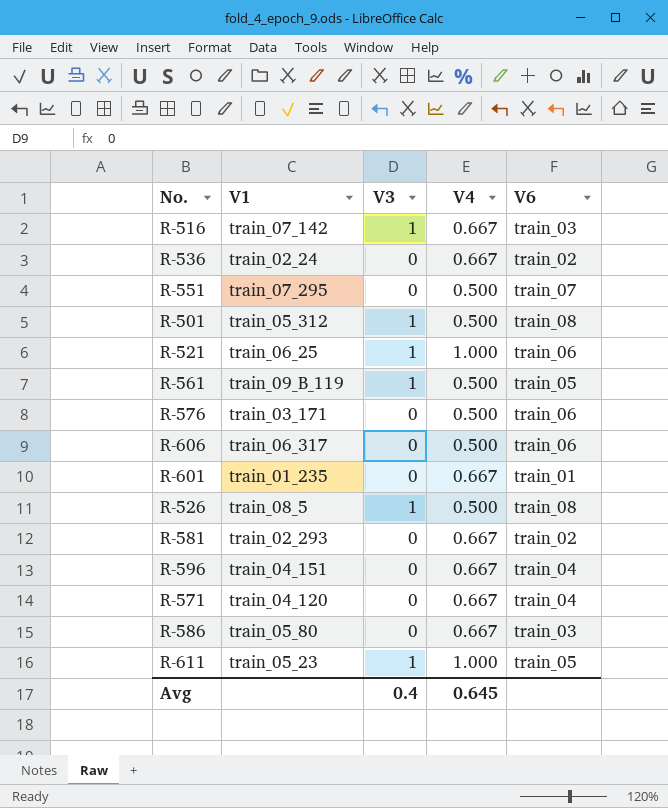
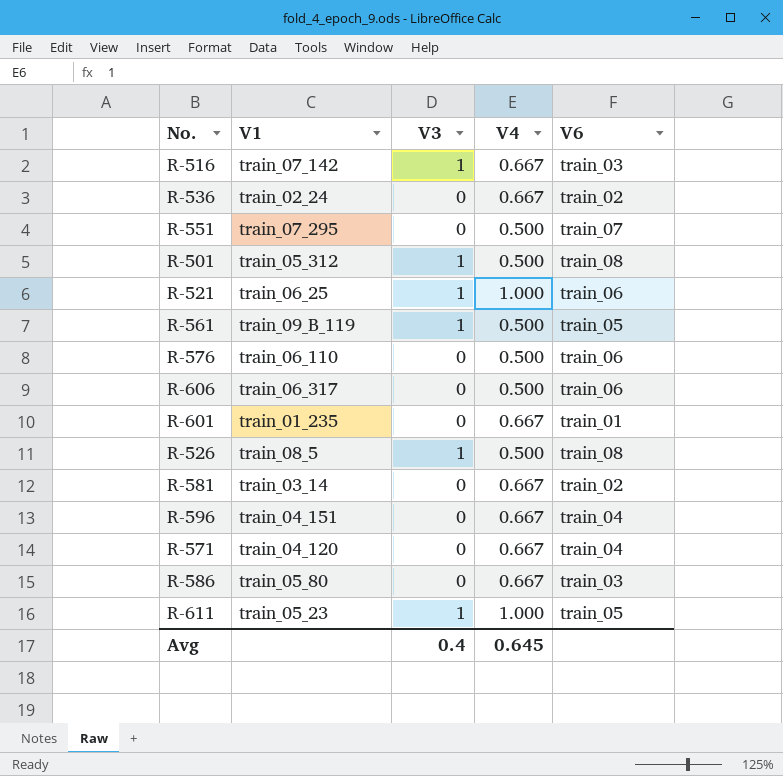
R-576 | V1: train_03_171 -> train_06_110
R-581 | V1: train_02_293 -> train_03_14

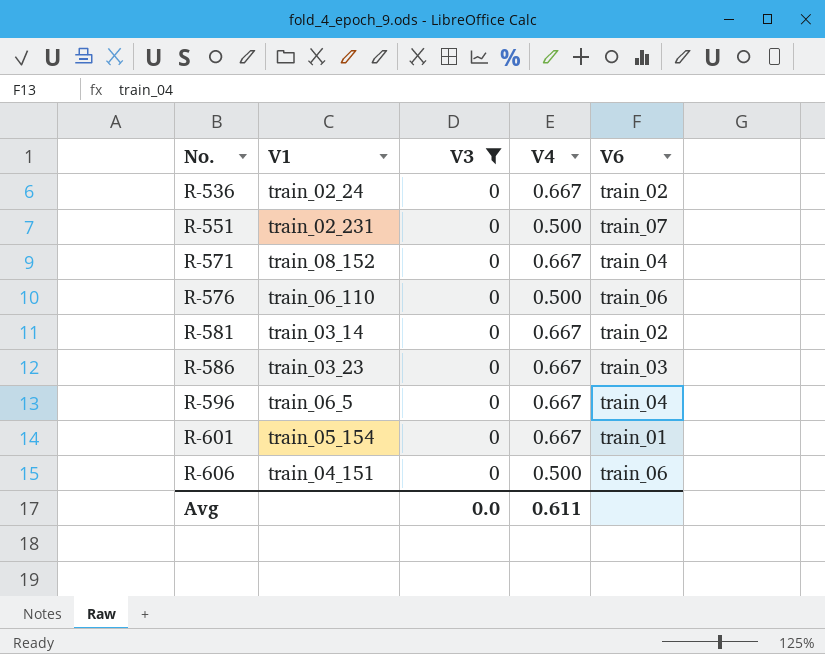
filter: none -> V3 = 0
row order: none -> No. ascending
R-551 | V1: train_07_295 -> train_02_231
R-571 | V1: train_04_120 -> train_08_152
R-586 | V1: train_05_80 -> train_03_23
R-596 | V1: train_04_151 -> train_06_5
R-601 | V1: train_01_235 -> train_05_154
R-606 | V1: train_06_317 -> train_04_151
Avg | V3: 0.4 -> 0.0
Avg | V4: 0.645 -> 0.611

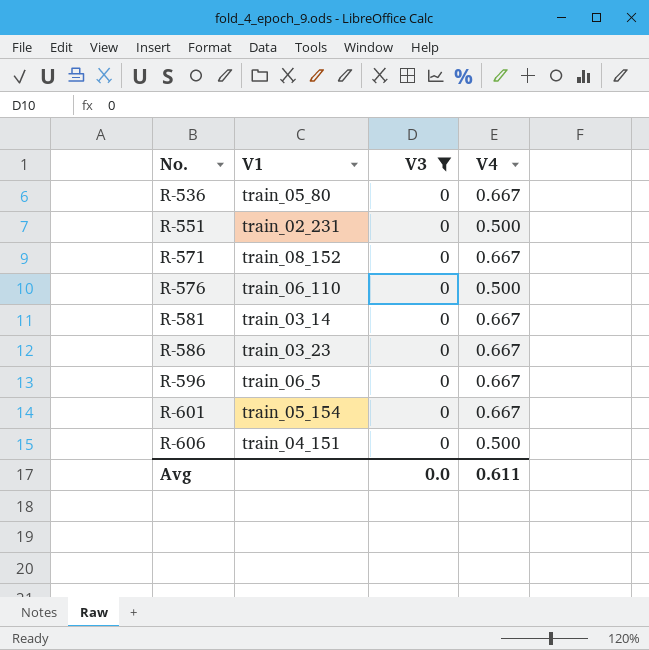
column V6 | position: 5 -> none
R-536 | V1: train_02_24 -> train_05_80

